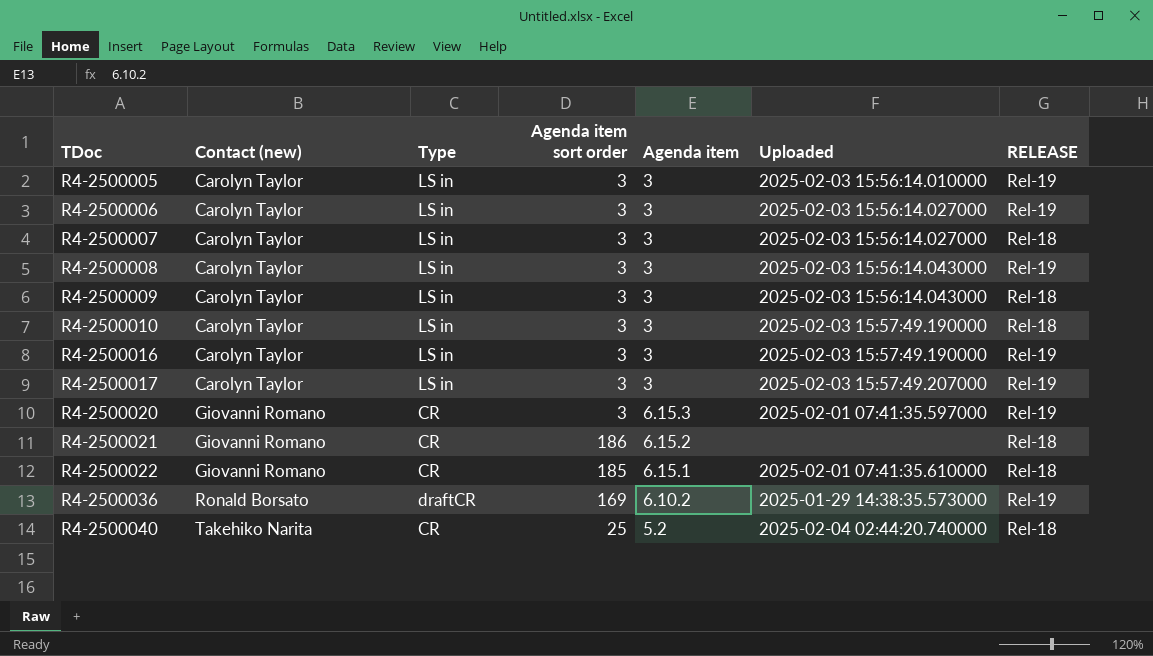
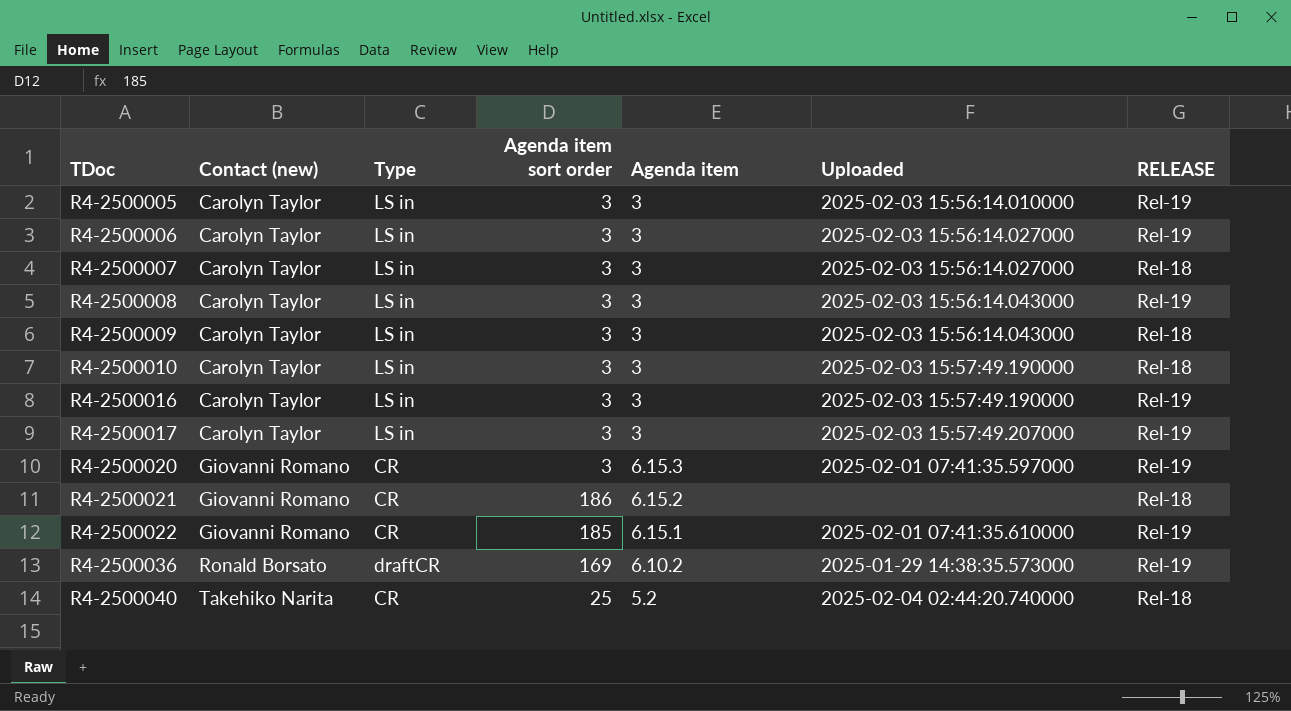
R4-2500022 | RELEASE: Rel-18 -> Rel-19

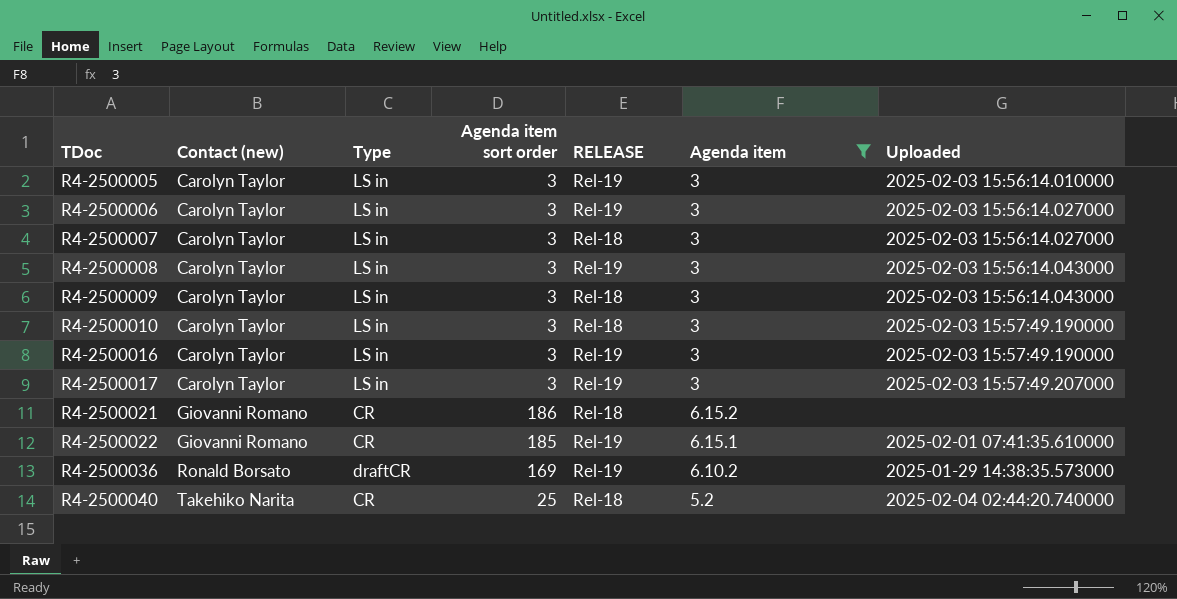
filter: none -> Agenda item != 6.15.3
column RELEASE | position: 7 -> 5

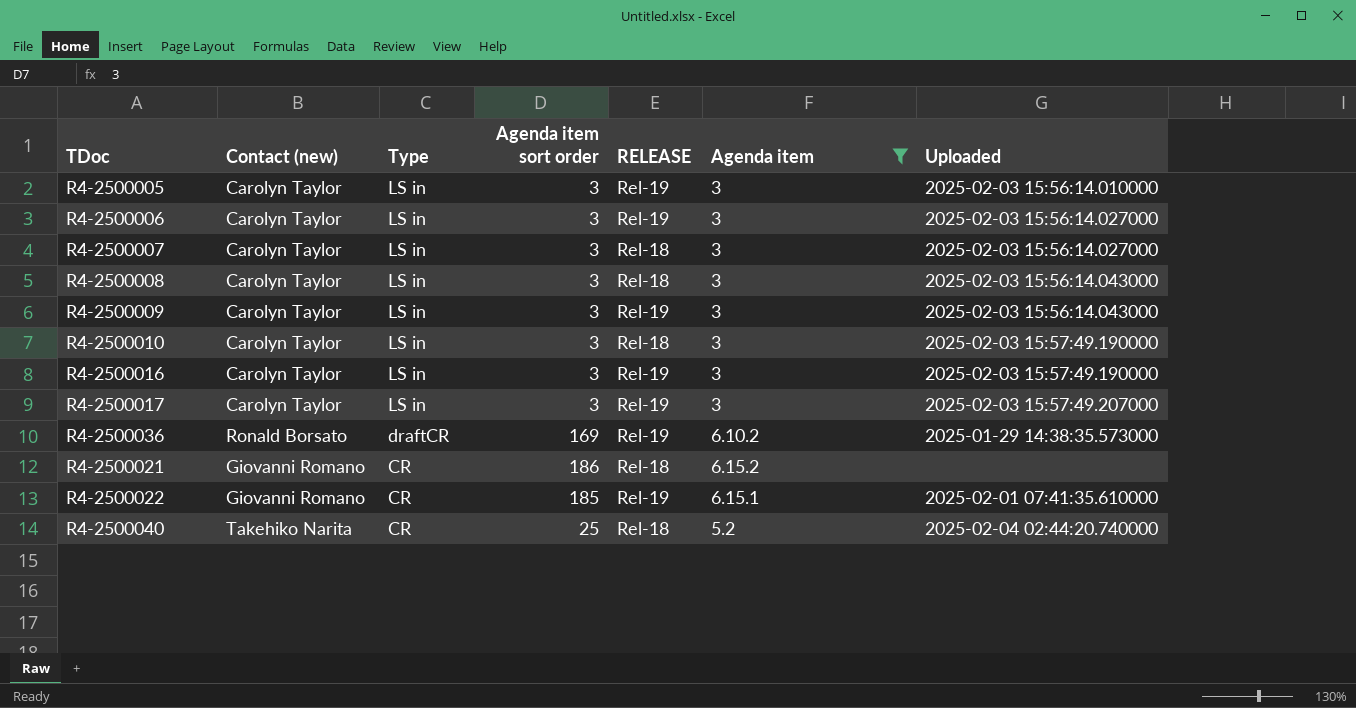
row order: TDoc ascending -> Type descending
R4-2500008 | RELEASE: Rel-19 -> Rel-18
R4-2500009 | RELEASE: Rel-18 -> Rel-19

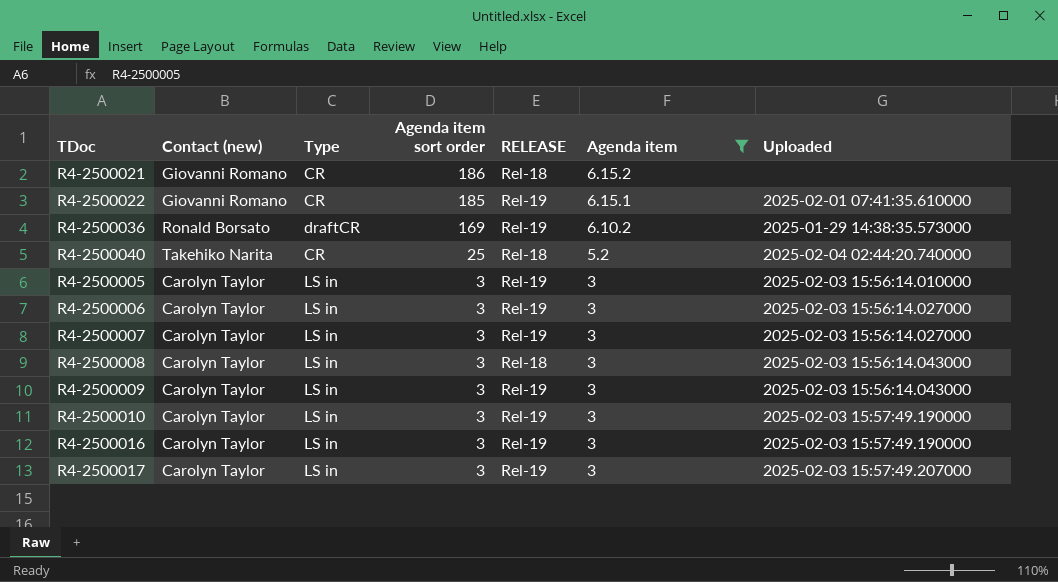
row order: Type descending -> Agenda item sort order descending
R4-2500007 | RELEASE: Rel-18 -> Rel-19
R4-2500010 | RELEASE: Rel-18 -> Rel-19

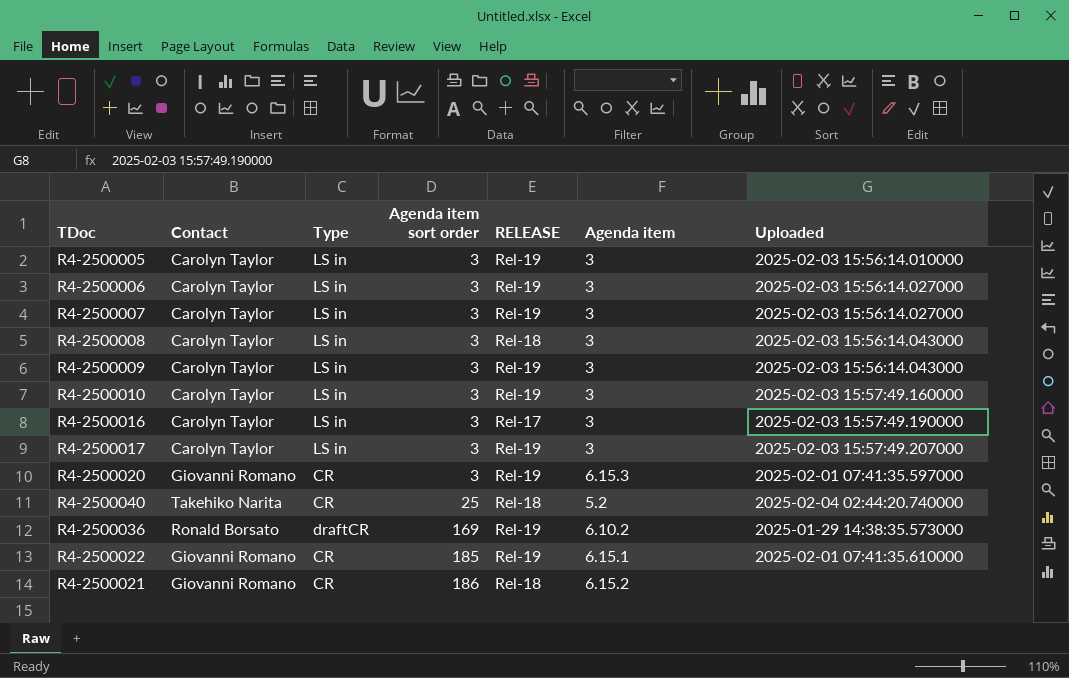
filter: Agenda item != 6.15.3 -> none
row order: Agenda item sort order descending -> Agenda item sort order ascending
column name: Contact (new) -> Contact
R4-2500010 | Uploaded: 2025-02-03 15:57:49.190000 -> 2025-02-03 15:57:49.160000
R4-2500016 | RELEASE: Rel-19 -> Rel-17

